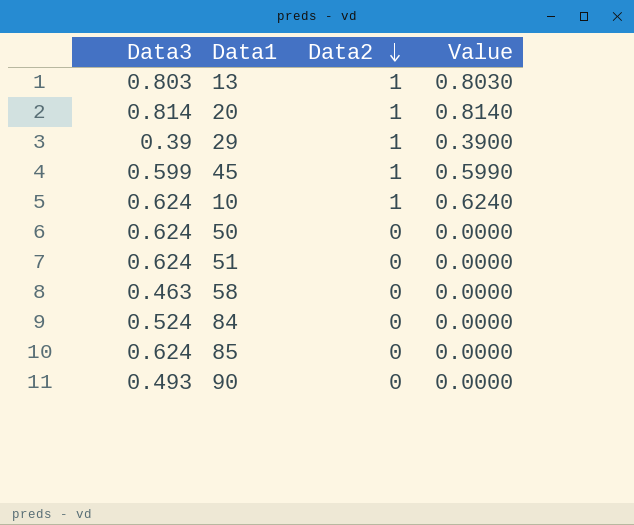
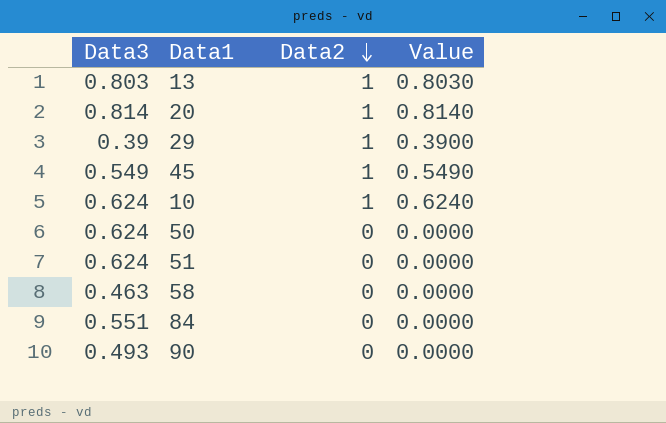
row 85: 0.624 | 0 | 0.0000 -> none
45 | Data3: 0.599 -> 0.549
45 | Value: 0.5990 -> 0.5490
84 | Data3: 0.524 -> 0.551

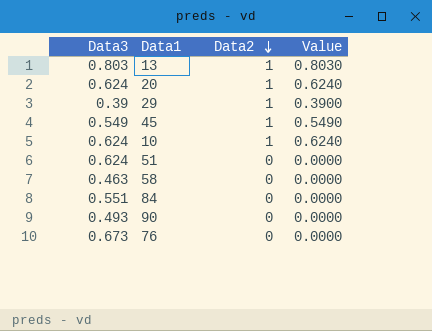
row 50: 0.624 | 0 | 0.0000 -> none
20 | Data3: 0.814 -> 0.624
20 | Value: 0.8140 -> 0.6240
row 76: none -> 0.673 | 0 | 0.0000

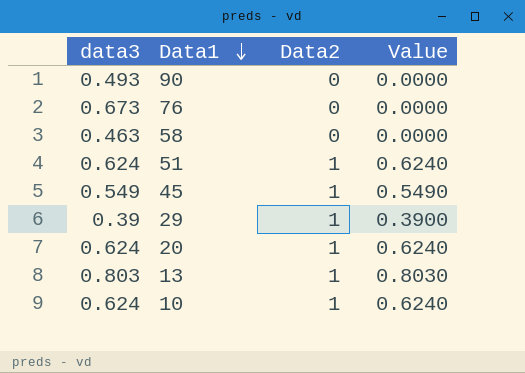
row order: Data2 descending -> Data1 descending
column name: Data3 -> data3
row 84: 0.551 | 0 | 0.0000 -> none
51 | Data2: 0 -> 1
51 | Value: 0.0000 -> 0.6240

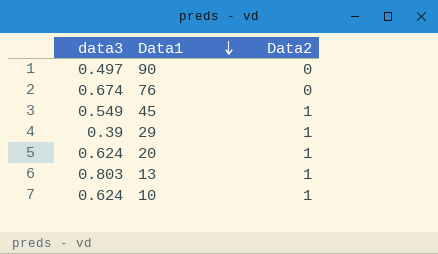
column Value | formula: [data3] * [Data2] -> none
row 58: 0.463 | 0 | 0.0000 -> none
row 51: 0.624 | 1 | 0.6240 -> none
90 | data3: 0.493 -> 0.497
76 | data3: 0.673 -> 0.674

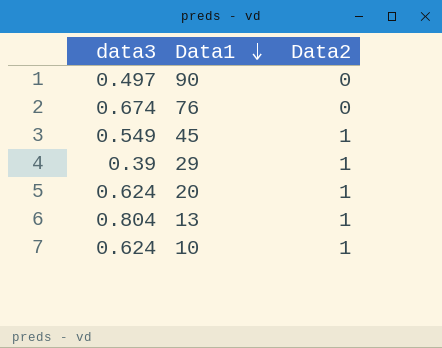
13 | data3: 0.803 -> 0.804

